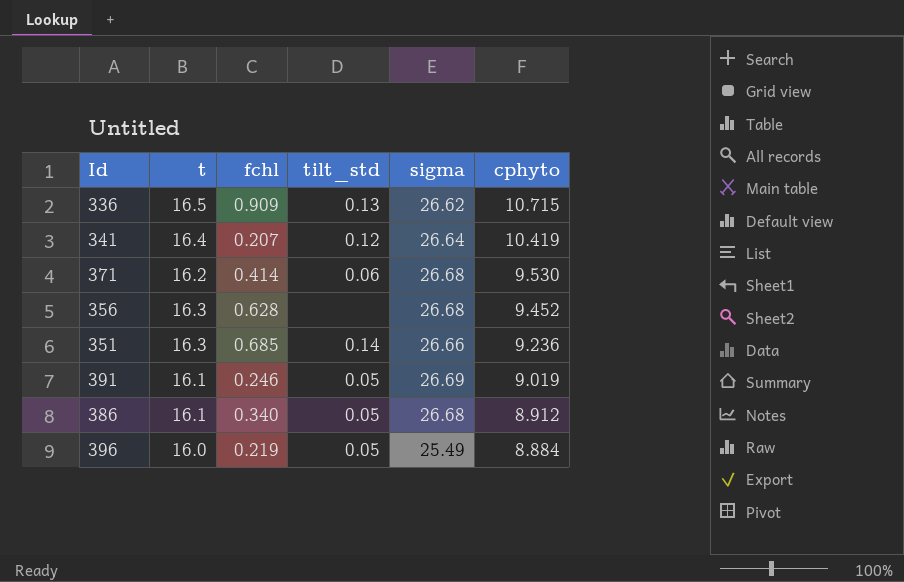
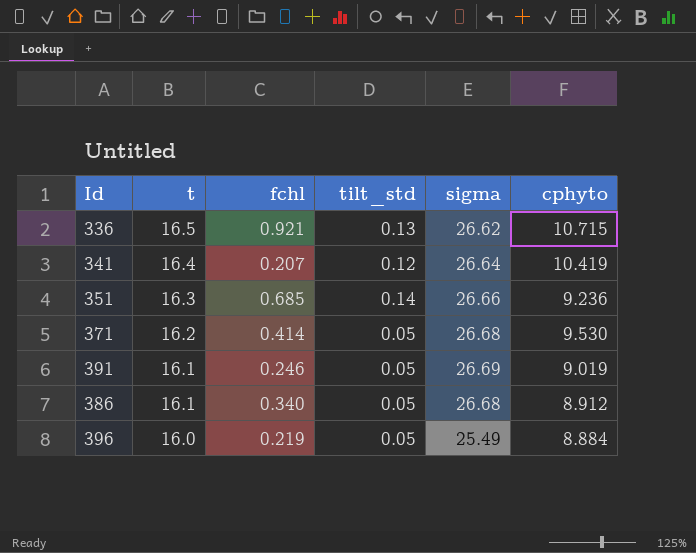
row order: cphyto descending -> t descending
row 356: 16.3 | 0.628 | none | 26.68 | 9.452 -> none
336 | fchl: 0.909 -> 0.921
371 | tilt_std: 0.06 -> 0.05

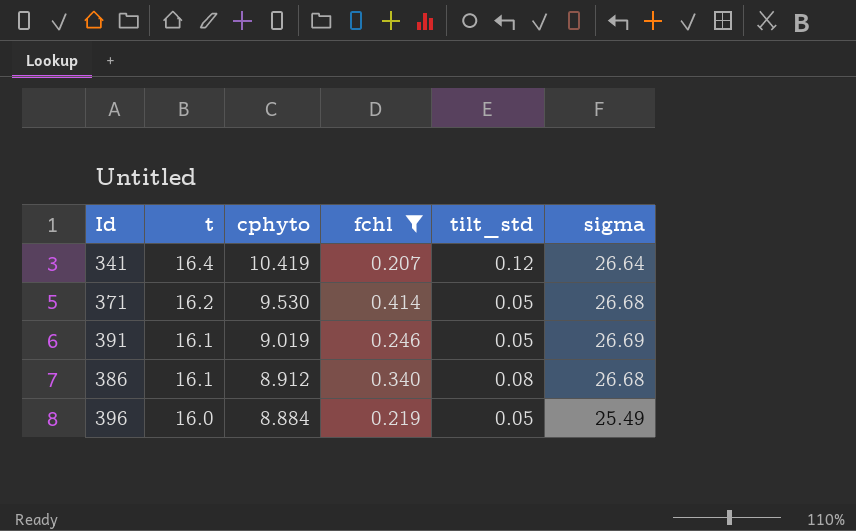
filter: none -> fchl <= 0.414
column cphyto | position: 6 -> 3
386 | tilt_std: 0.05 -> 0.08

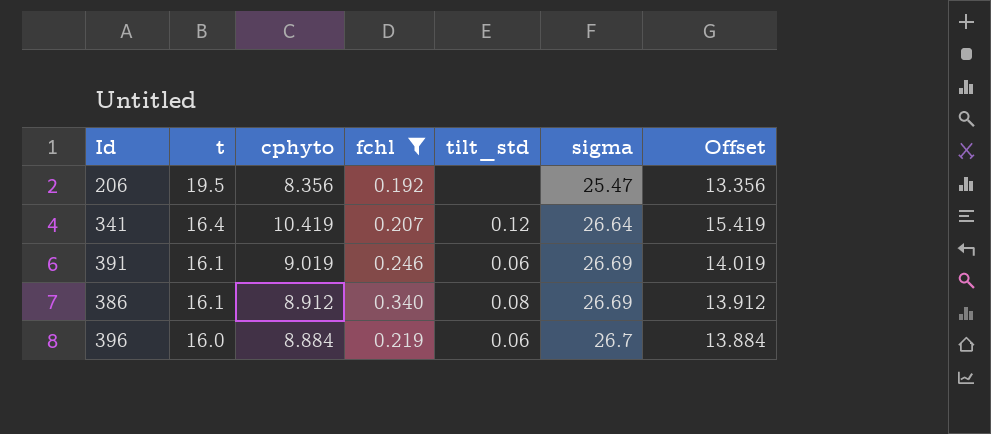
column Offset | formula: none -> [cphyto] + 5
row 371: 16.2 | 9.530 | 0.414 | 0.05 | 26.68 -> none
row 206: none -> 19.5 | 8.356 | 0.192 | none | 25.47 | 13.356
391 | tilt_std: 0.05 -> 0.06
386 | sigma: 26.68 -> 26.69
396 | tilt_std: 0.05 -> 0.06
396 | sigma: 25.49 -> 26.7

